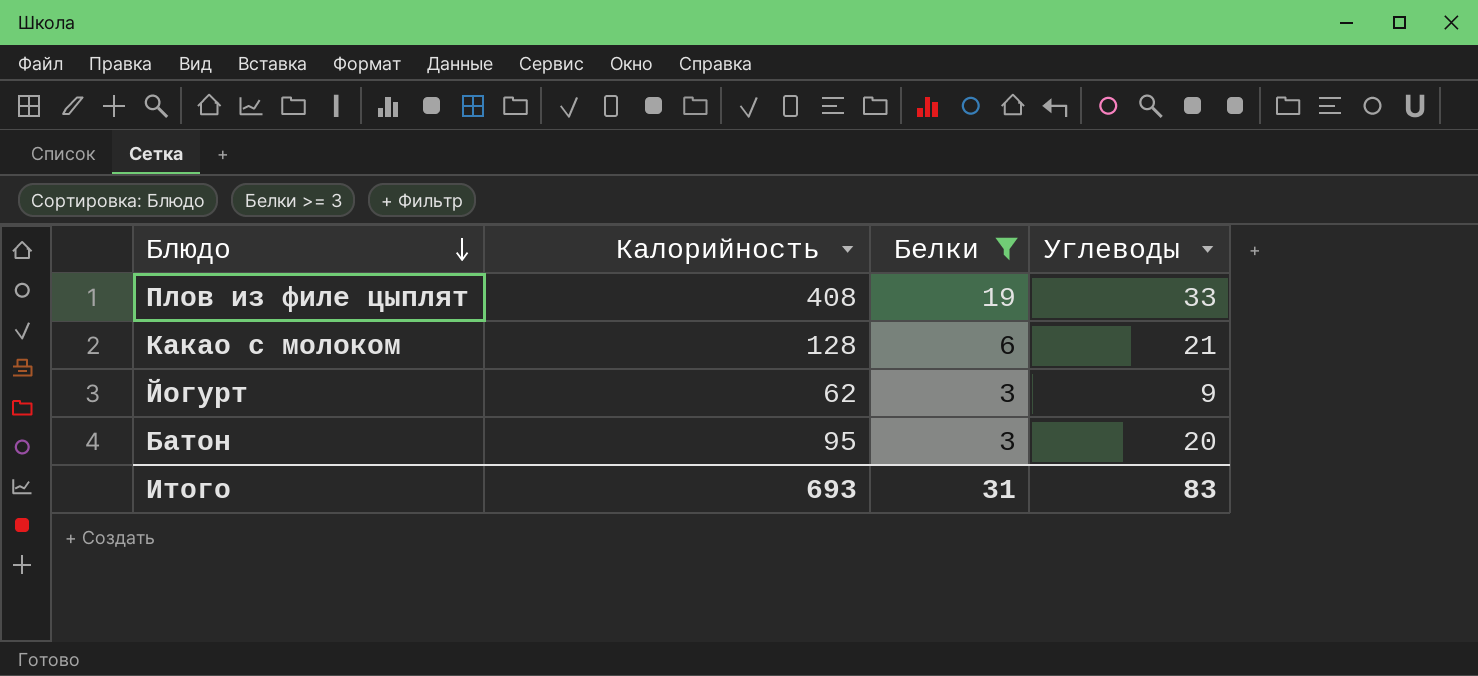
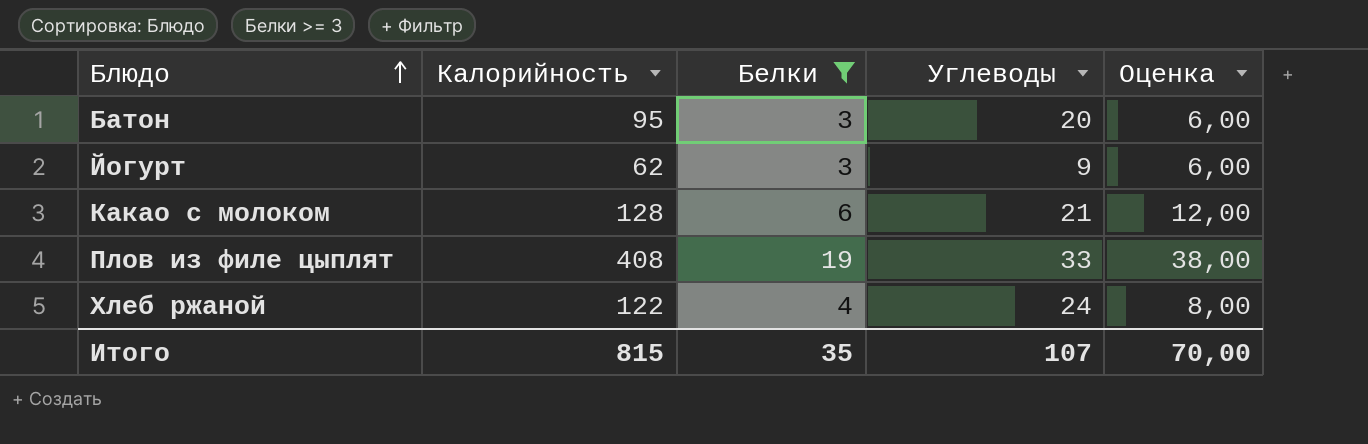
row order: Блюдо descending -> Блюдо ascending
column Оценка | formula: none -> [Белки] * 2
row Хлеб ржаной: none -> 122 | 4 | 24 | 8,00
Итого | Калорийность: 693 -> 815
Итого | Белки: 31 -> 35
Итого | Углеводы: 83 -> 107

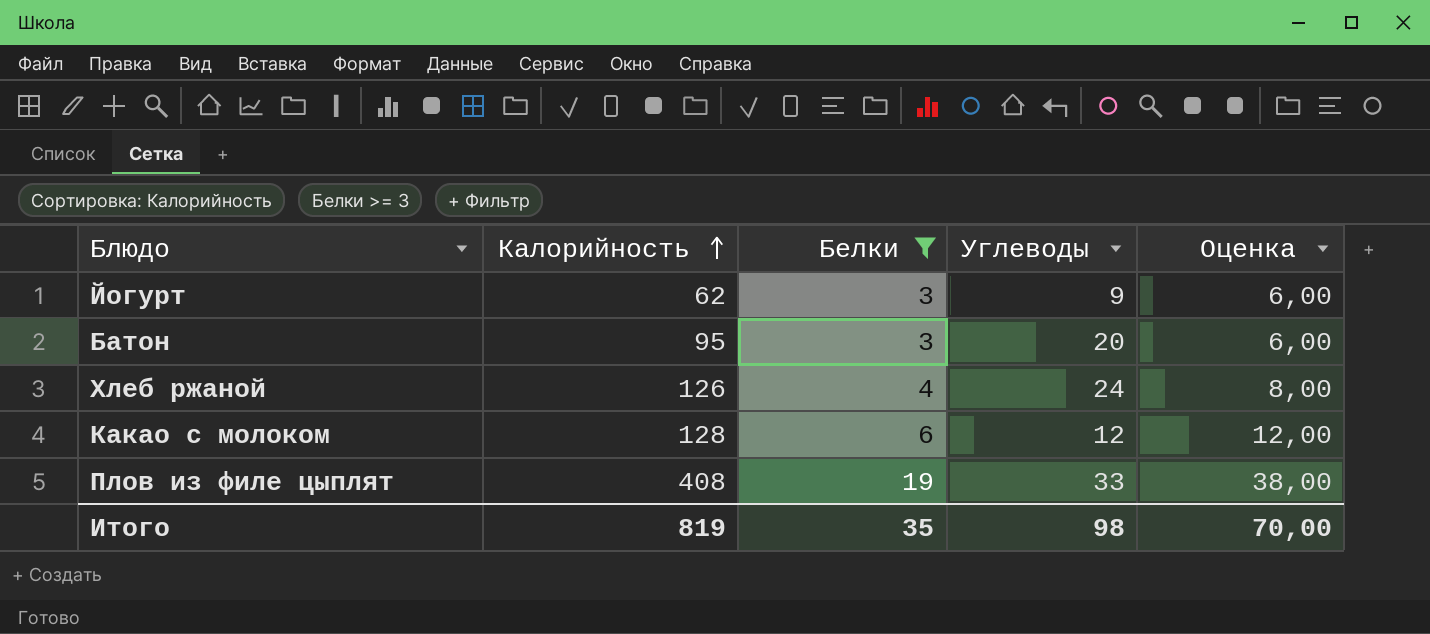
row order: Блюдо ascending -> Калорийность ascending
Хлеб ржаной | Калорийность: 122 -> 126
Какао с молоком | Углеводы: 21 -> 12
Итого | Калорийность: 815 -> 819
Итого | Углеводы: 107 -> 98

